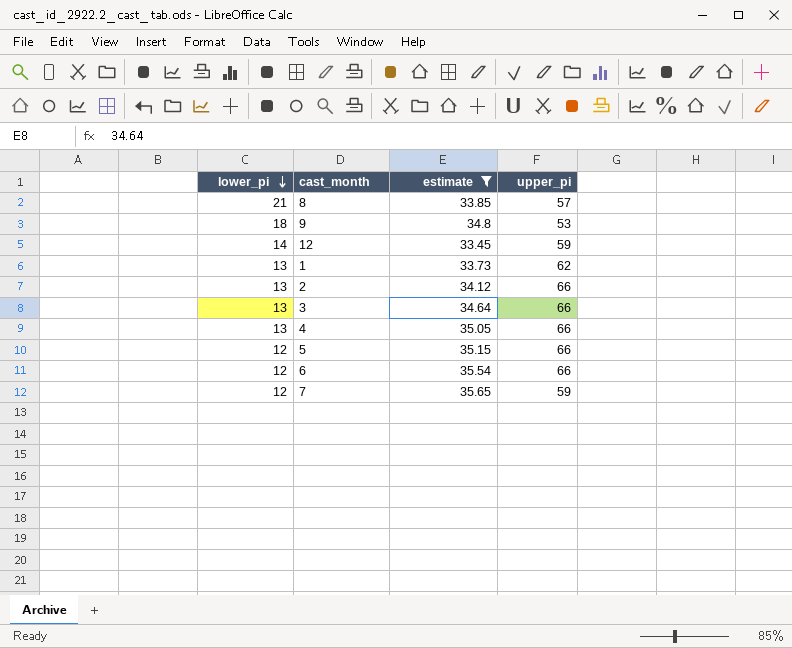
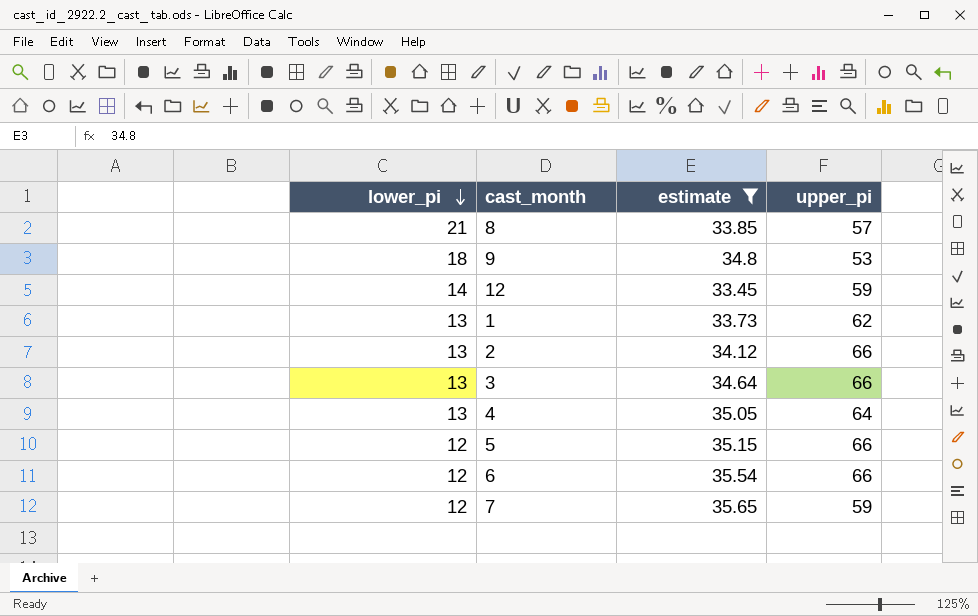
4 | upper_pi: 66 -> 64

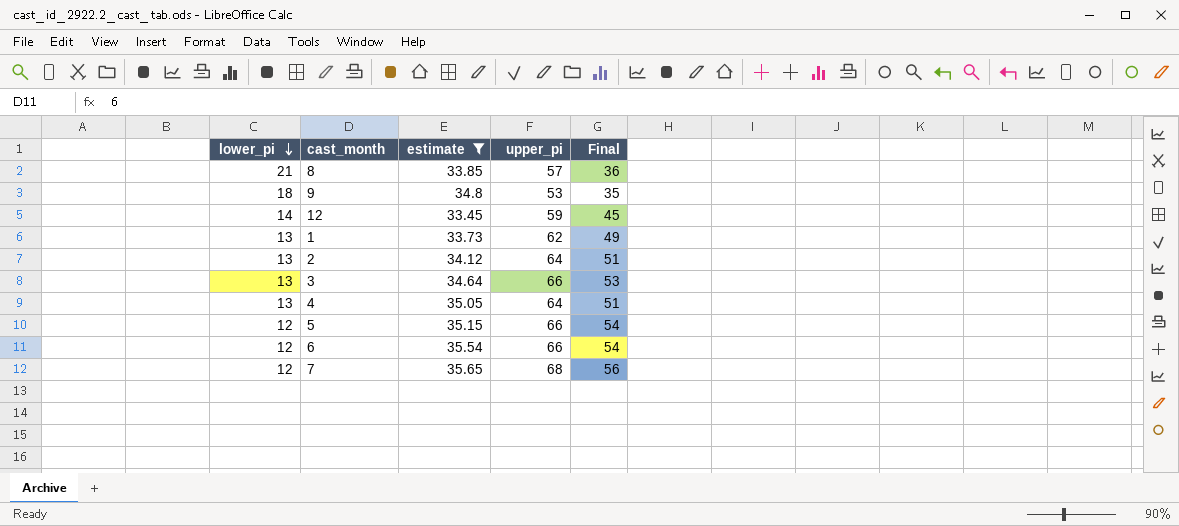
column Final | formula: none -> [upper_pi] - [lower_pi]
2 | upper_pi: 66 -> 64
7 | upper_pi: 59 -> 68

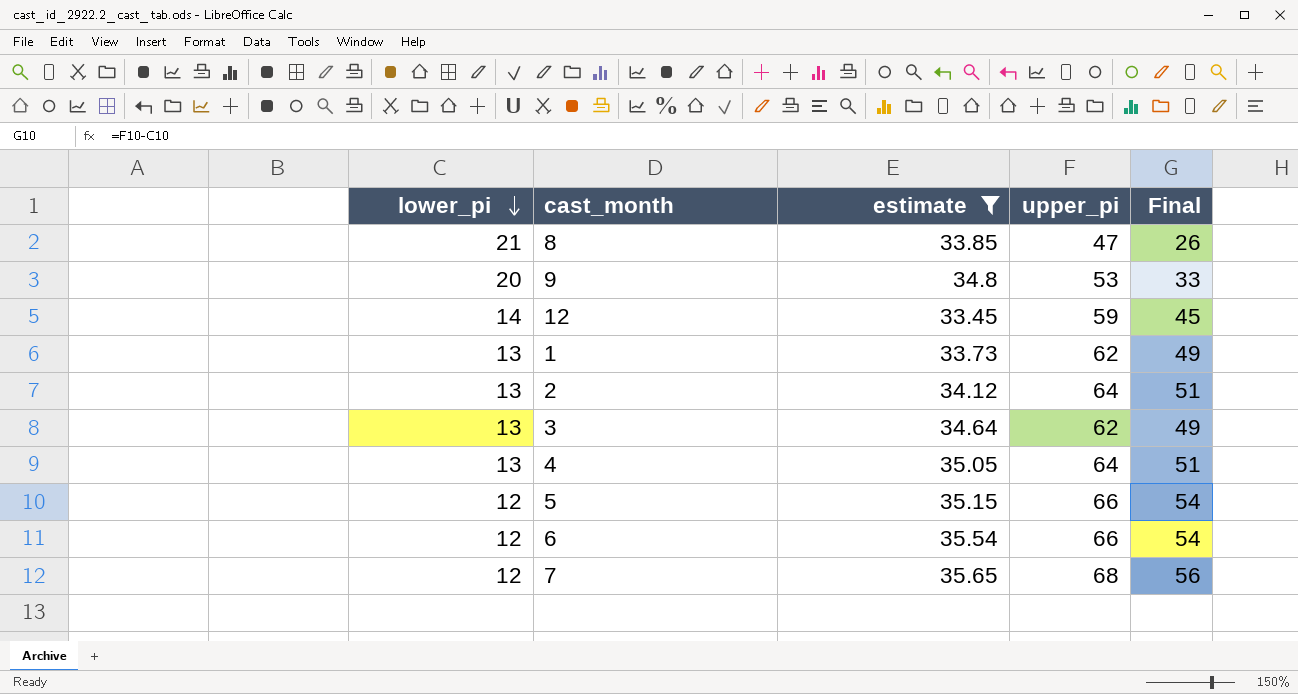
8 | upper_pi: 57 -> 47
8 | Final: 36 -> 26
9 | lower_pi: 18 -> 20
9 | Final: 35 -> 33
3 | upper_pi: 66 -> 62
3 | Final: 53 -> 49

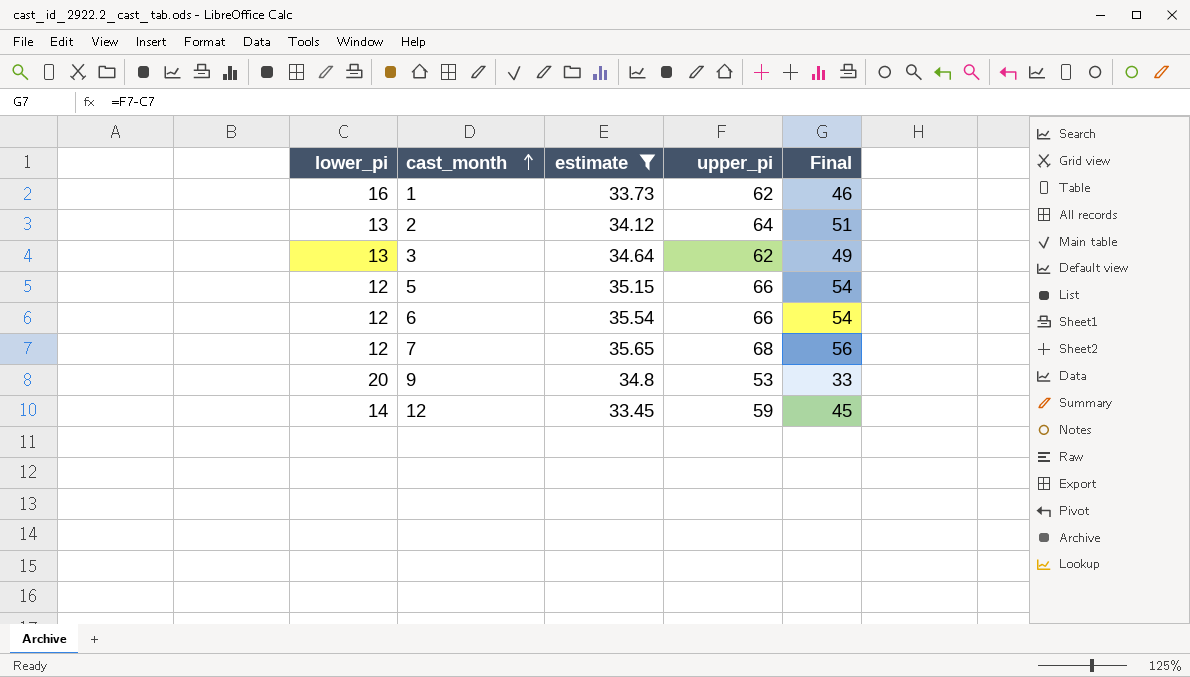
row order: lower_pi descending -> cast_month ascending
row 8: 21 | 33.85 | 47 | 26 -> none
row 4: 13 | 35.05 | 64 | 51 -> none
1 | lower_pi: 13 -> 16
1 | Final: 49 -> 46

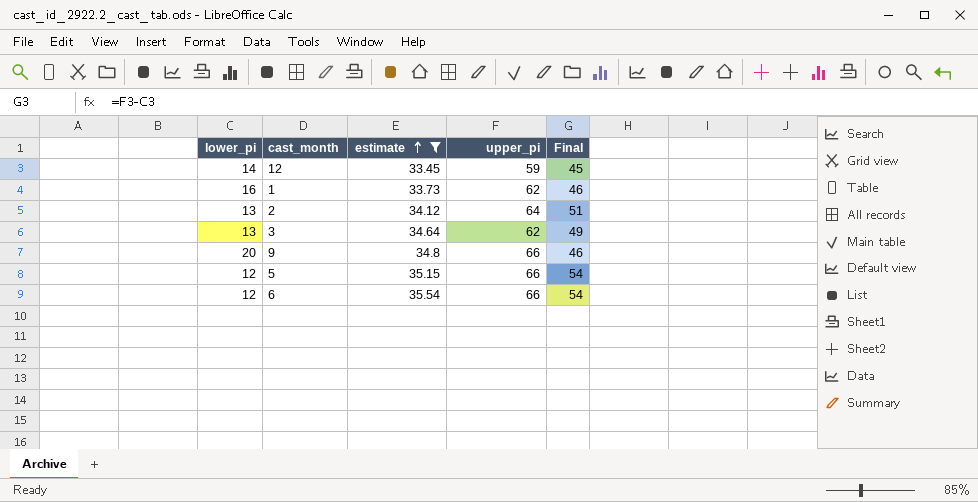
row order: cast_month ascending -> estimate ascending
row 7: 12 | 35.65 | 68 | 56 -> none
9 | upper_pi: 53 -> 66
9 | Final: 33 -> 46

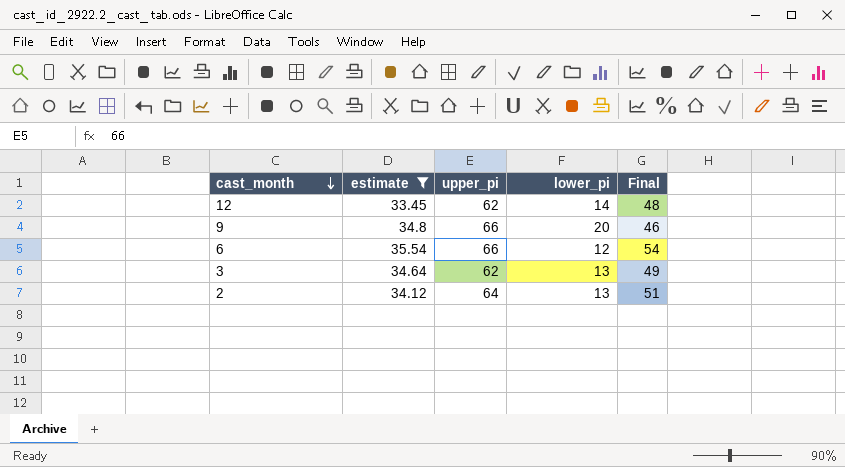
row order: estimate ascending -> cast_month descending
column lower_pi | position: 1 -> 4
row 1: 16 | 33.73 | 62 | 46 -> none
row 5: 12 | 35.15 | 66 | 54 -> none
12 | upper_pi: 59 -> 62
12 | Final: 45 -> 48

